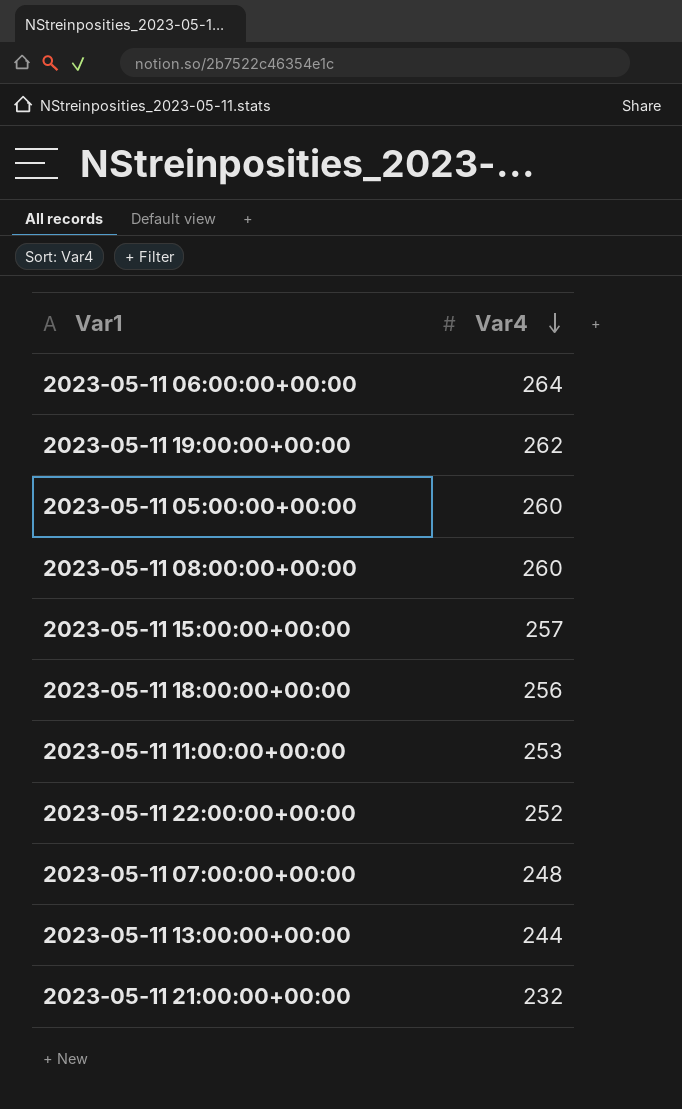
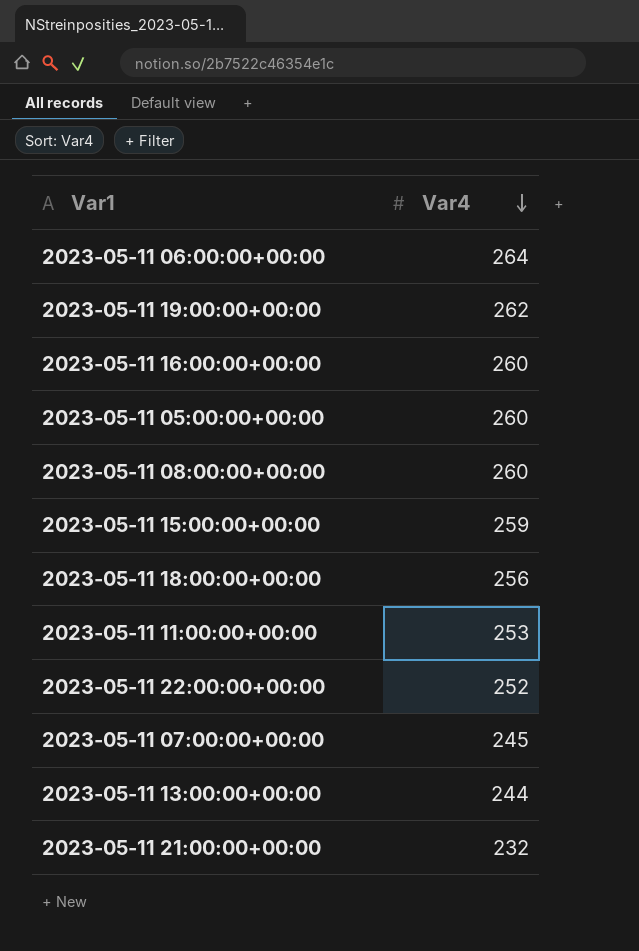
row 2023-05-11 16:00:00+00:00: none -> 260
2023-05-11 15:00:00+00:00 | Var4: 257 -> 259
2023-05-11 07:00:00+00:00 | Var4: 248 -> 245

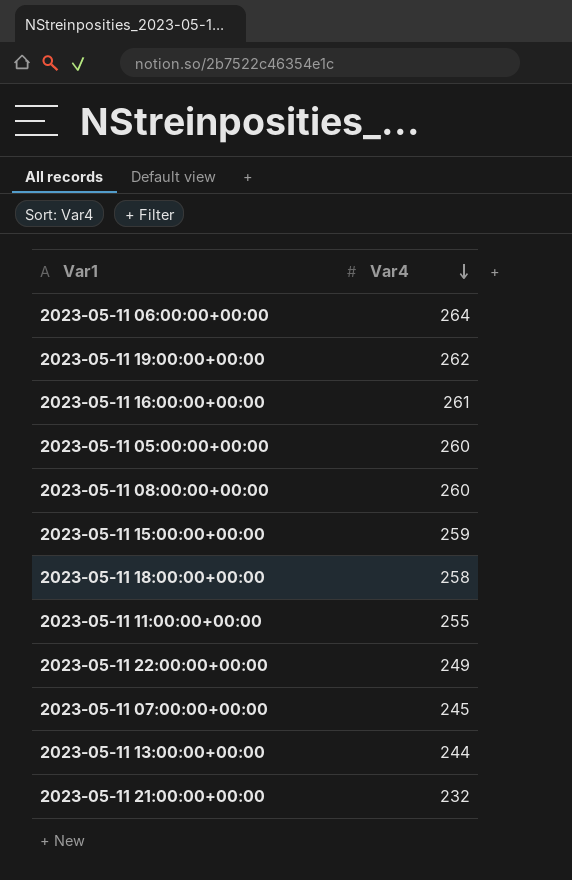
2023-05-11 16:00:00+00:00 | Var4: 260 -> 261
2023-05-11 18:00:00+00:00 | Var4: 256 -> 258
2023-05-11 11:00:00+00:00 | Var4: 253 -> 255
2023-05-11 22:00:00+00:00 | Var4: 252 -> 249

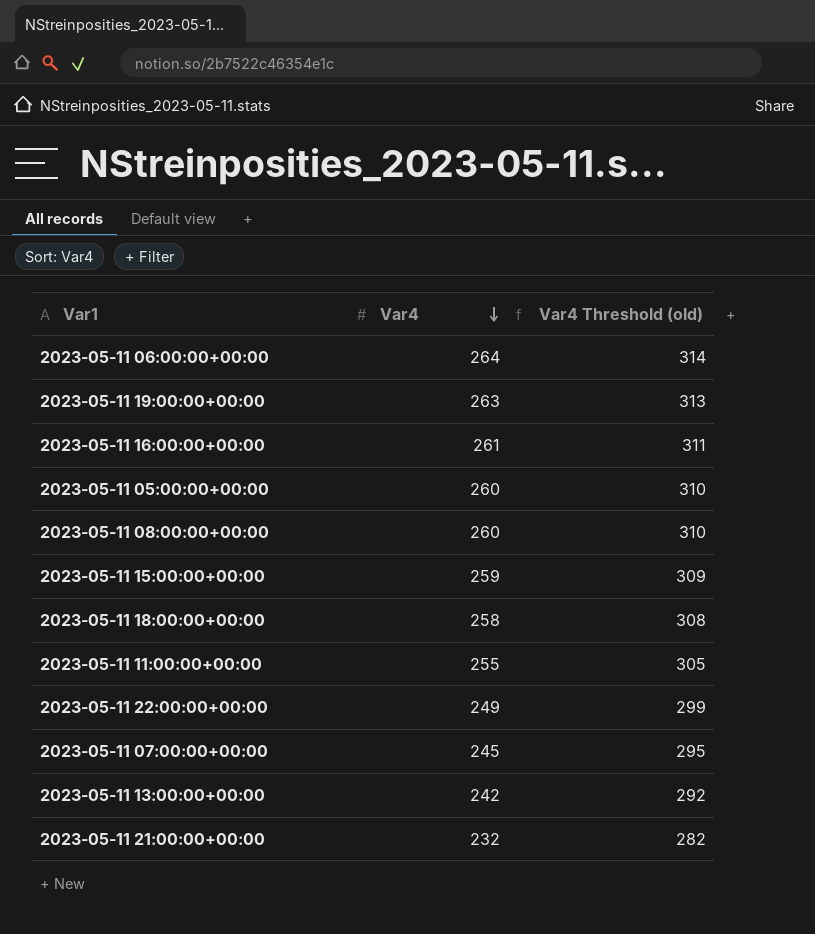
column Var4 Threshold (old) | formula: none -> [Var4] + 50
2023-05-11 19:00:00+00:00 | Var4: 262 -> 263
2023-05-11 13:00:00+00:00 | Var4: 244 -> 242

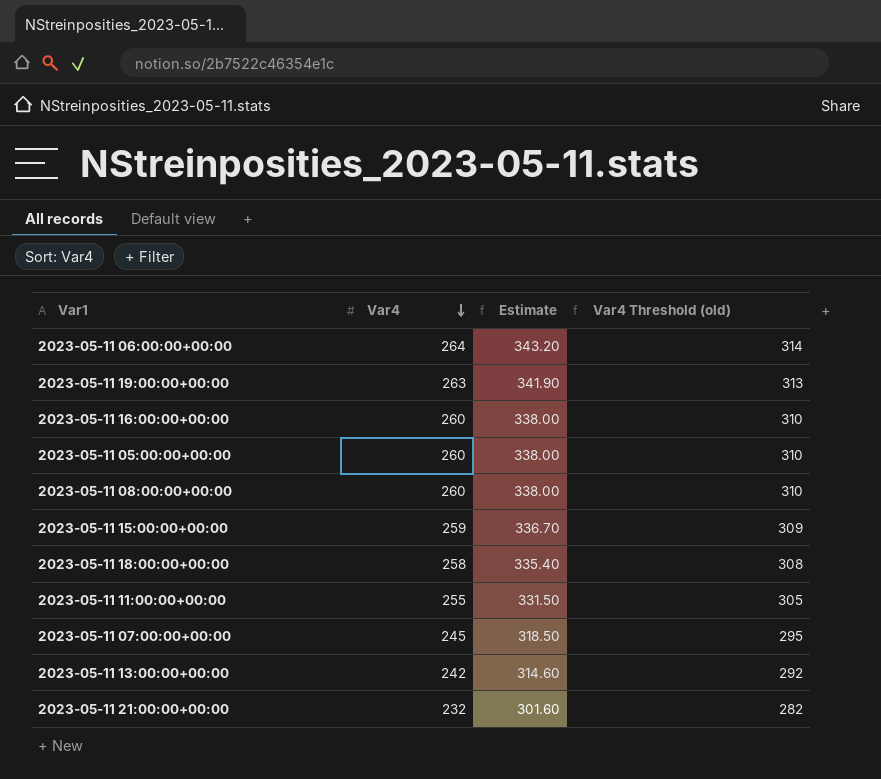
column Estimate | formula: none -> [Var4] * 1.3
row 2023-05-11 22:00:00+00:00: 249 | 299 -> none
2023-05-11 16:00:00+00:00 | Var4: 261 -> 260
2023-05-11 16:00:00+00:00 | Var4 Threshold (old): 311 -> 310

